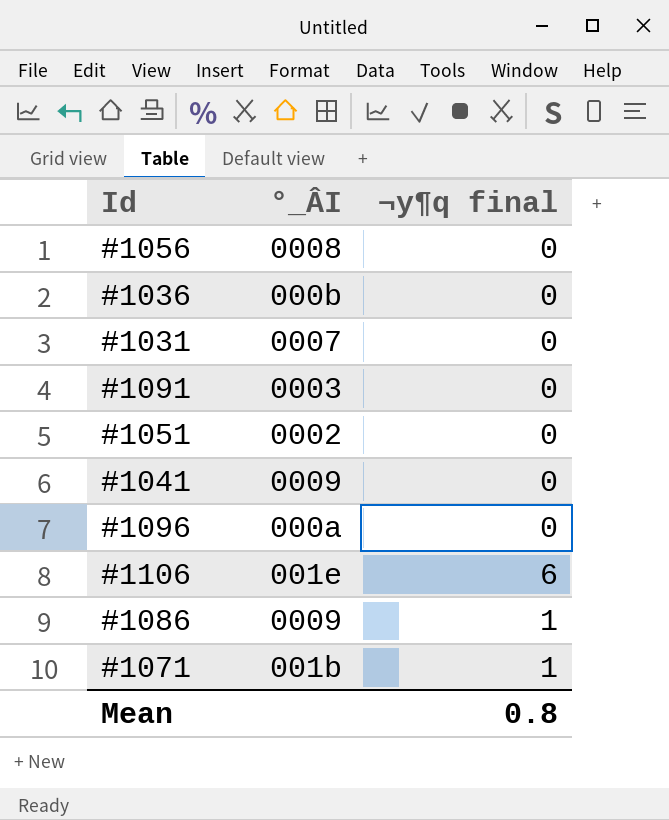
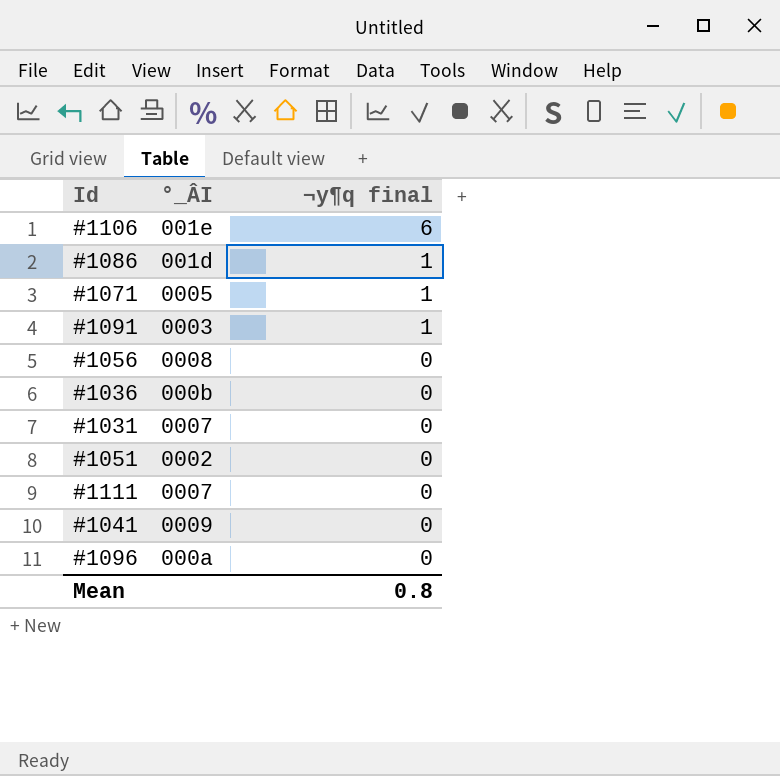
row order: none -> ¬y¶q final descending
#1086 | °_ÂI: 0009 -> 001d
#1071 | °_ÂI: 001b -> 0005
#1091 | ¬y¶q final: 0 -> 1
row #1111: none -> 0007 | 0

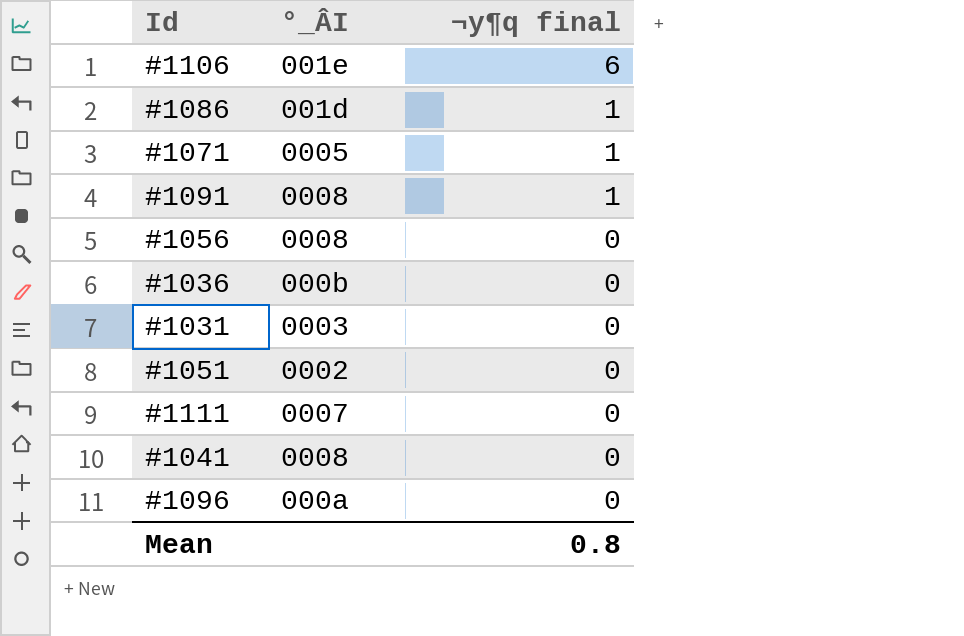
#1091 | °_ÂI: 0003 -> 0008
#1031 | °_ÂI: 0007 -> 0003
#1041 | °_ÂI: 0009 -> 0008

